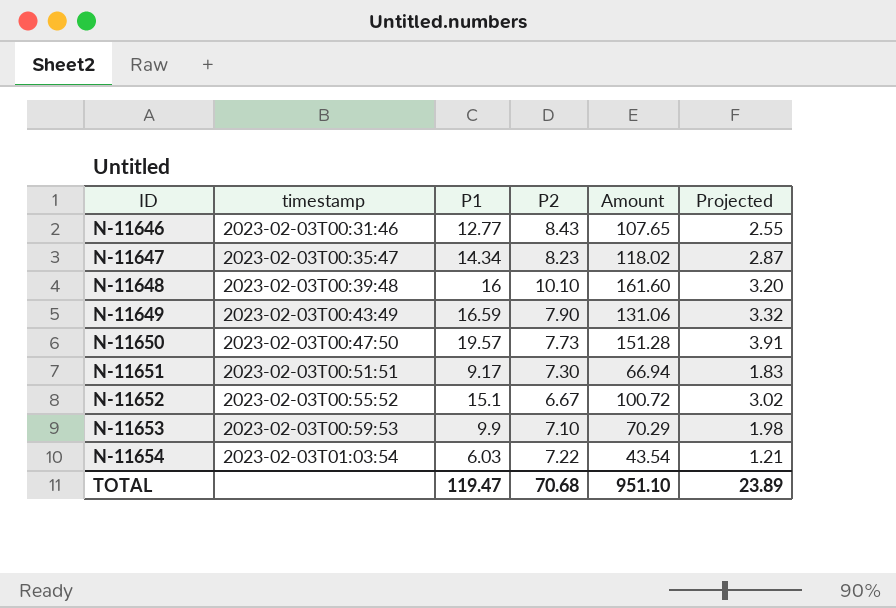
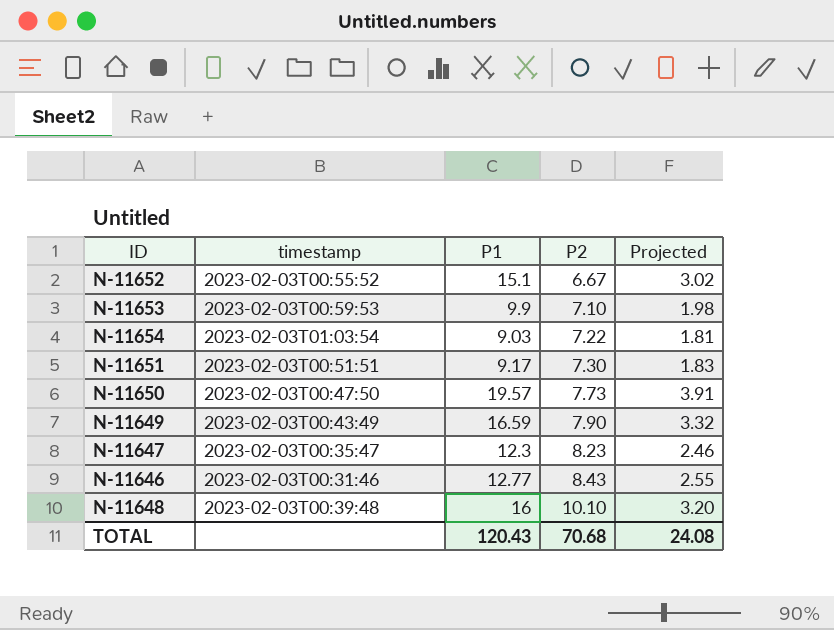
row order: ID ascending -> P2 ascending
column Amount | formula: [P1] * [P2] -> none
N-11654 | P1: 6.03 -> 9.03
N-11654 | Projected: 1.21 -> 1.81
N-11647 | P1: 14.34 -> 12.3
N-11647 | Projected: 2.87 -> 2.46
TOTAL | P1: 119.47 -> 120.43
TOTAL | Projected: 23.89 -> 24.08

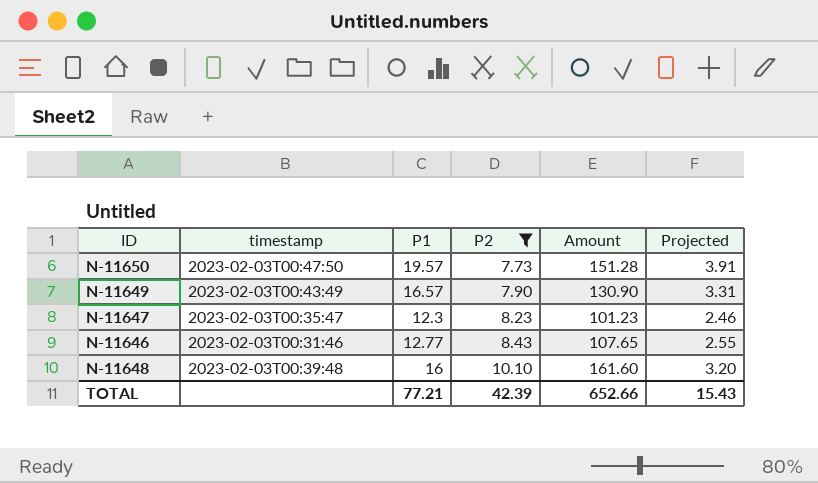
filter: none -> P2 >= 7.73
column Amount | formula: none -> [P1] * [P2]
N-11649 | P1: 16.59 -> 16.57
N-11649 | Projected: 3.32 -> 3.31
TOTAL | P1: 120.43 -> 77.21
TOTAL | P2: 70.68 -> 42.39
TOTAL | Projected: 24.08 -> 15.43

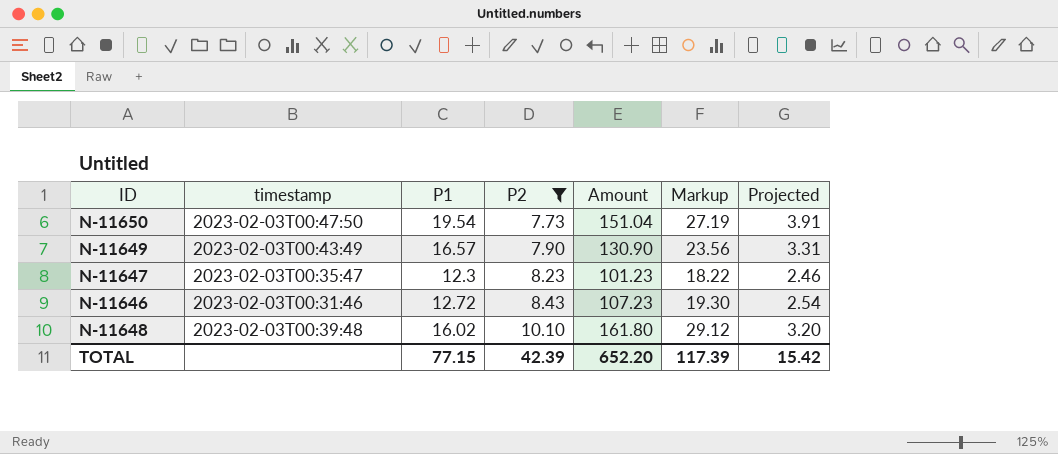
column Markup | formula: none -> [Amount] * 0.18
N-11650 | P1: 19.57 -> 19.54
N-11650 | Amount: 151.28 -> 151.04
N-11646 | P1: 12.77 -> 12.72
N-11646 | Amount: 107.65 -> 107.23
N-11646 | Projected: 2.55 -> 2.54
N-11648 | P1: 16 -> 16.02
N-11648 | Amount: 161.60 -> 161.80
TOTAL | P1: 77.21 -> 77.15
TOTAL | Amount: 652.66 -> 652.20
TOTAL | Projected: 15.43 -> 15.42

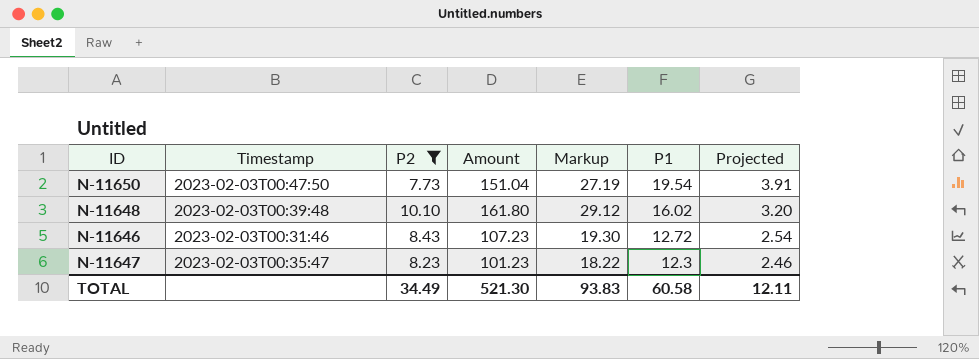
row order: P2 ascending -> P1 descending
column name: timestamp -> Timestamp
column P1 | position: 3 -> 6
row N-11649: 2023-02-03T00:43:49 | 16.57 | 7.90 | 130.90 | 23.56 | 3.31 -> none
TOTAL | P2: 42.39 -> 34.49
TOTAL | Amount: 652.20 -> 521.30
TOTAL | Markup: 117.39 -> 93.83
TOTAL | P1: 77.15 -> 60.58
TOTAL | Projected: 15.42 -> 12.11

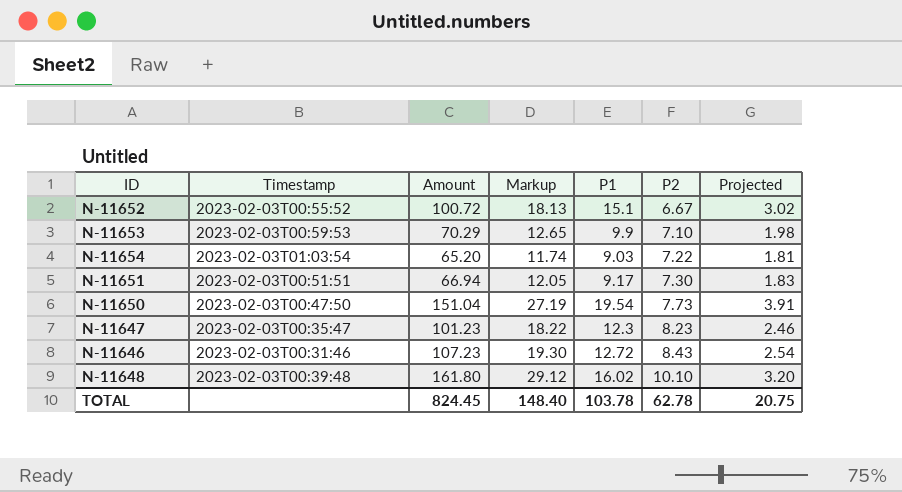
filter: P2 >= 7.73 -> none
row order: P1 descending -> P2 ascending
column P2 | position: 3 -> 6
TOTAL | Amount: 521.30 -> 824.45
TOTAL | Markup: 93.83 -> 148.40
TOTAL | P1: 60.58 -> 103.78
TOTAL | P2: 34.49 -> 62.78
TOTAL | Projected: 12.11 -> 20.75

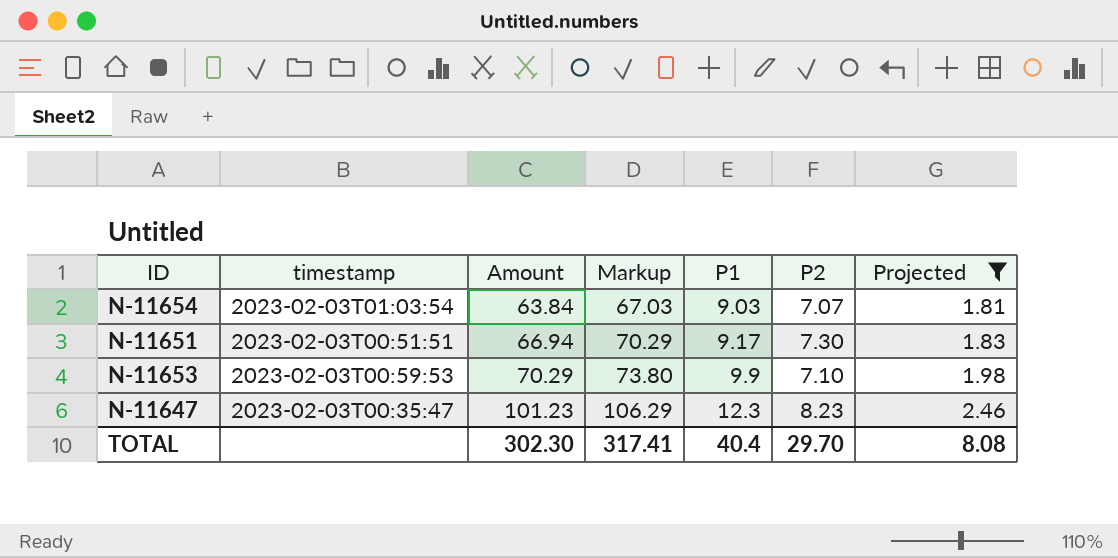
filter: none -> Projected <= 2.46
row order: P2 ascending -> Amount ascending
column name: Timestamp -> timestamp
column Markup | formula: [Amount] * 0.18 -> [Amount] * 1.05
N-11654 | Amount: 65.20 -> 63.84
N-11654 | P2: 7.22 -> 7.07
TOTAL | Amount: 824.45 -> 302.30
TOTAL | Markup: 148.40 -> 317.41
TOTAL | P1: 103.78 -> 40.4
TOTAL | P2: 62.78 -> 29.70
TOTAL | Projected: 20.75 -> 8.08

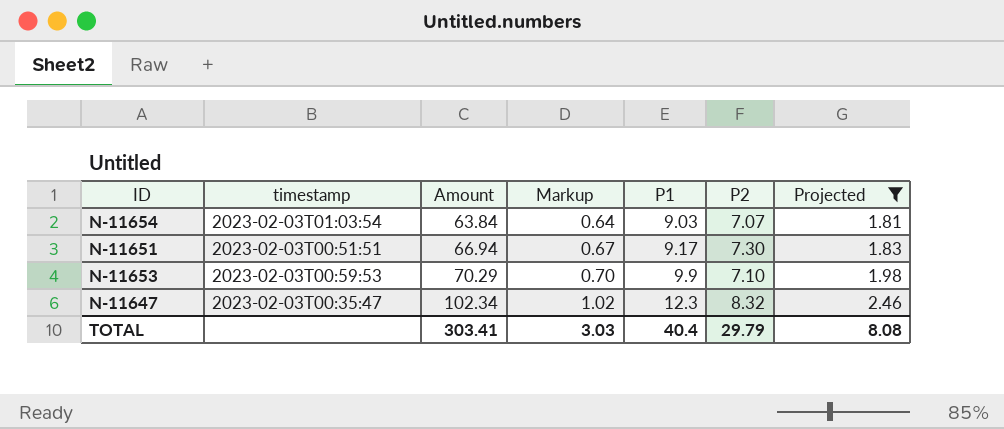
column Markup | formula: [Amount] * 1.05 -> [Amount] * 0.01
N-11647 | Amount: 101.23 -> 102.34
N-11647 | P2: 8.23 -> 8.32
TOTAL | Amount: 302.30 -> 303.41
TOTAL | Markup: 317.41 -> 3.03
TOTAL | P2: 29.70 -> 29.79

